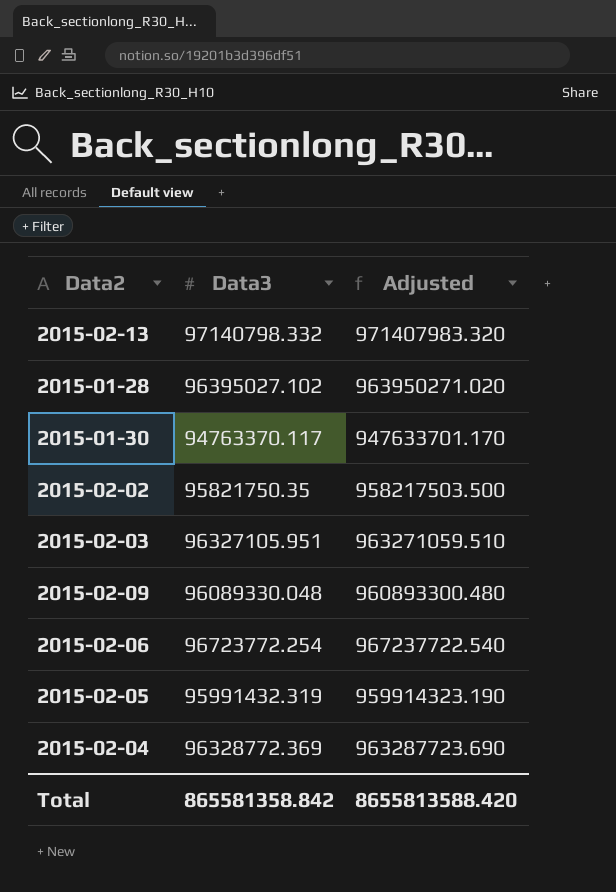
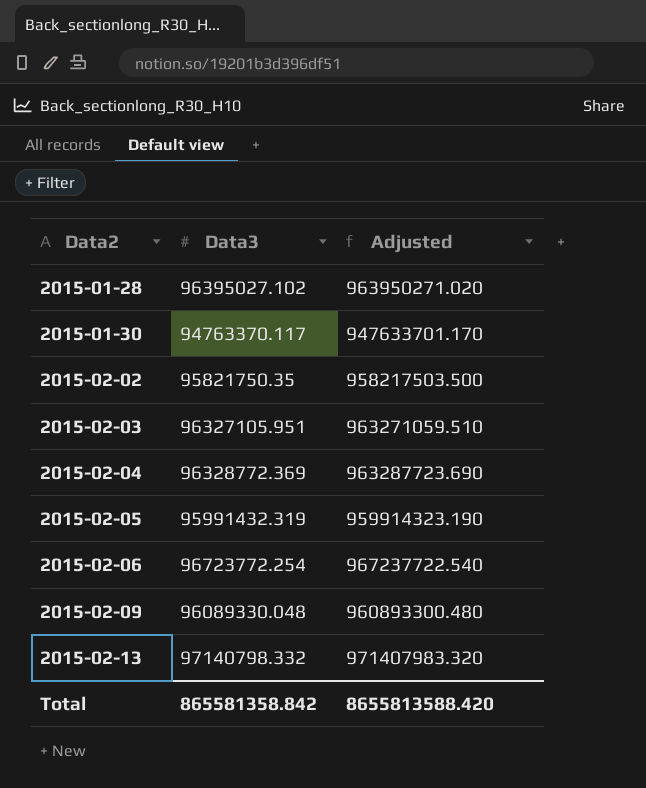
row order: none -> Data2 ascending

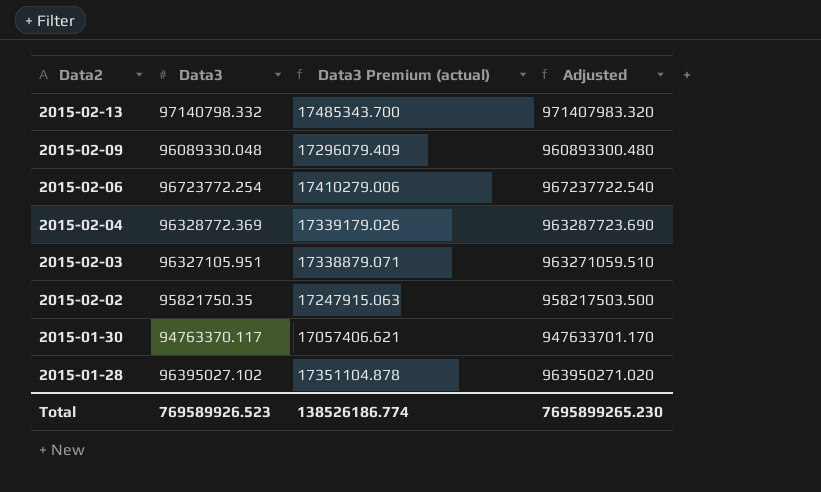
row order: Data2 ascending -> Data2 descending
column Data3 Premium (actual) | formula: none -> [Data3] * 0.18
row 2015-02-05: 95991432.319 | 959914323.190 -> none
Total | Data3: 865581358.842 -> 769589926.523
Total | Adjusted: 8655813588.420 -> 7695899265.230

